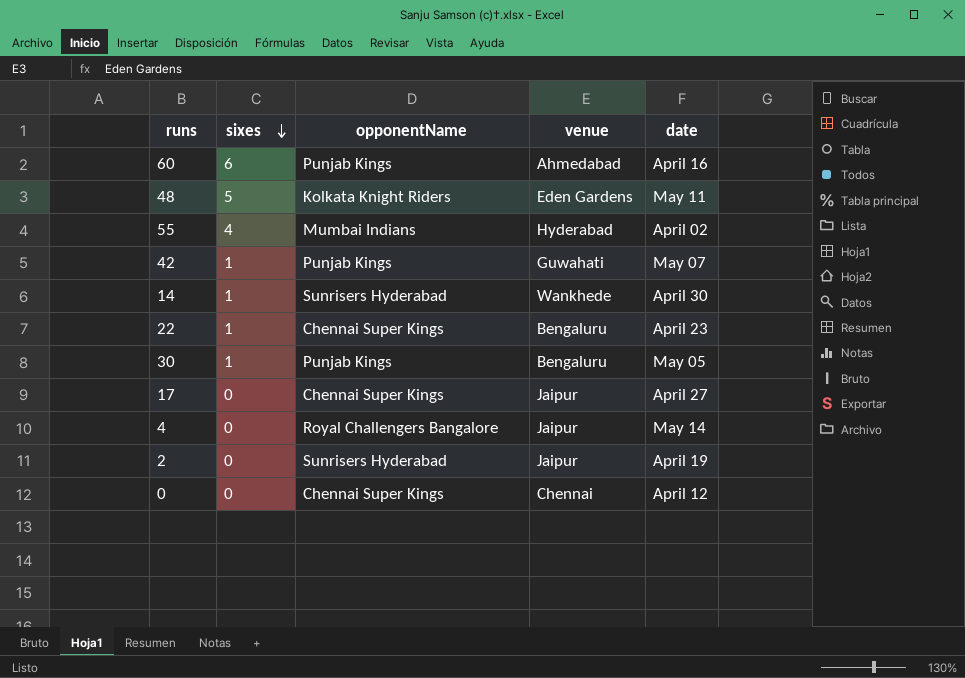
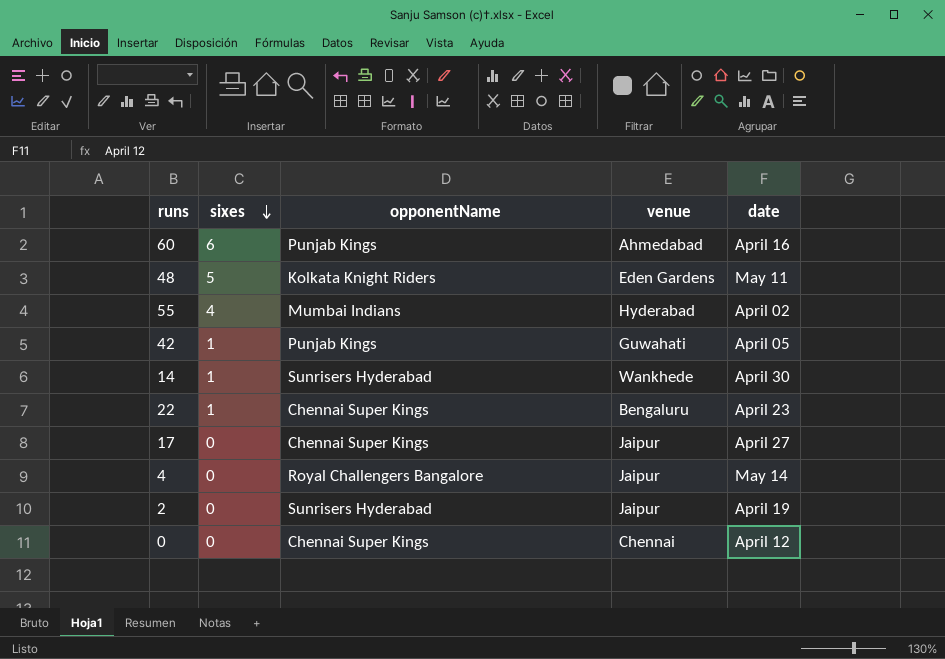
row 30: 1 | Punjab Kings | Bengaluru | May 05 -> none
42 | date: May 07 -> April 05

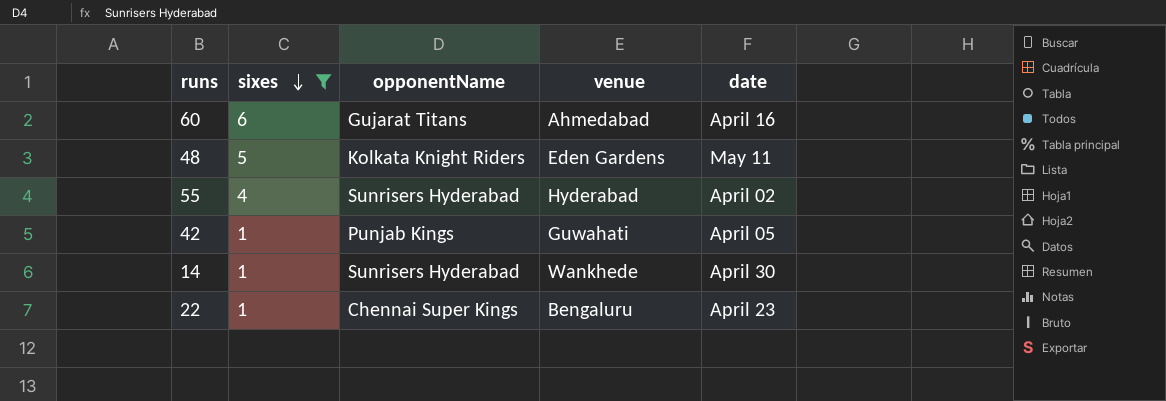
filter: none -> sixes != 0
60 | opponentName: Punjab Kings -> Gujarat Titans
55 | opponentName: Mumbai Indians -> Sunrisers Hyderabad

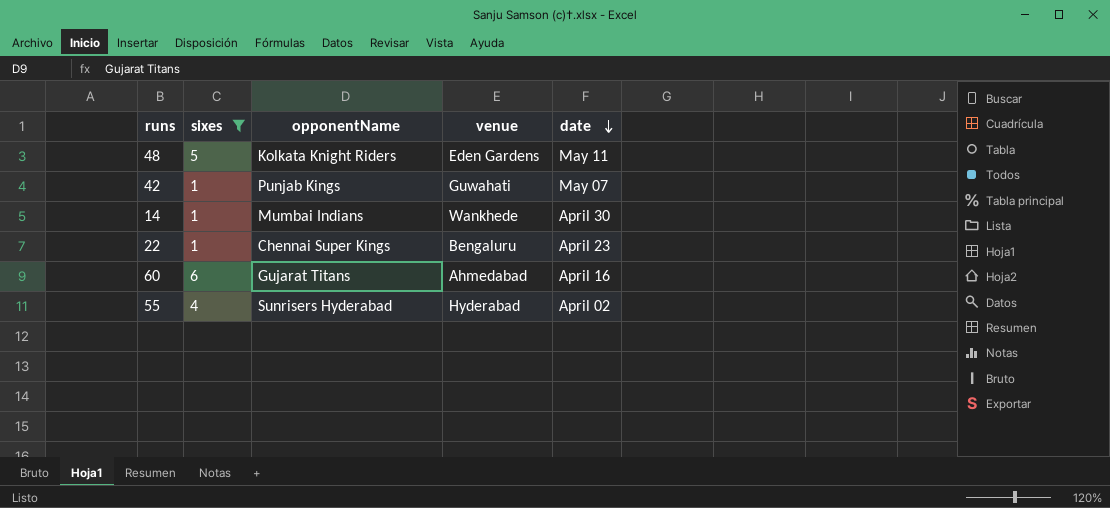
row order: sixes descending -> date descending
42 | date: April 05 -> May 07
14 | opponentName: Sunrisers Hyderabad -> Mumbai Indians

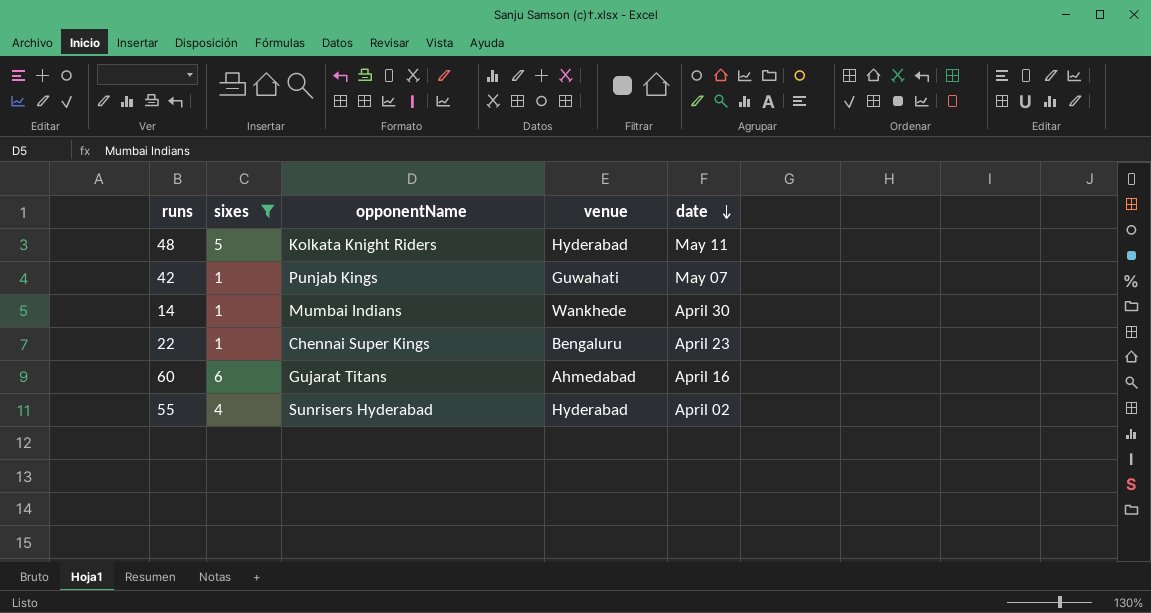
48 | venue: Eden Gardens -> Hyderabad

